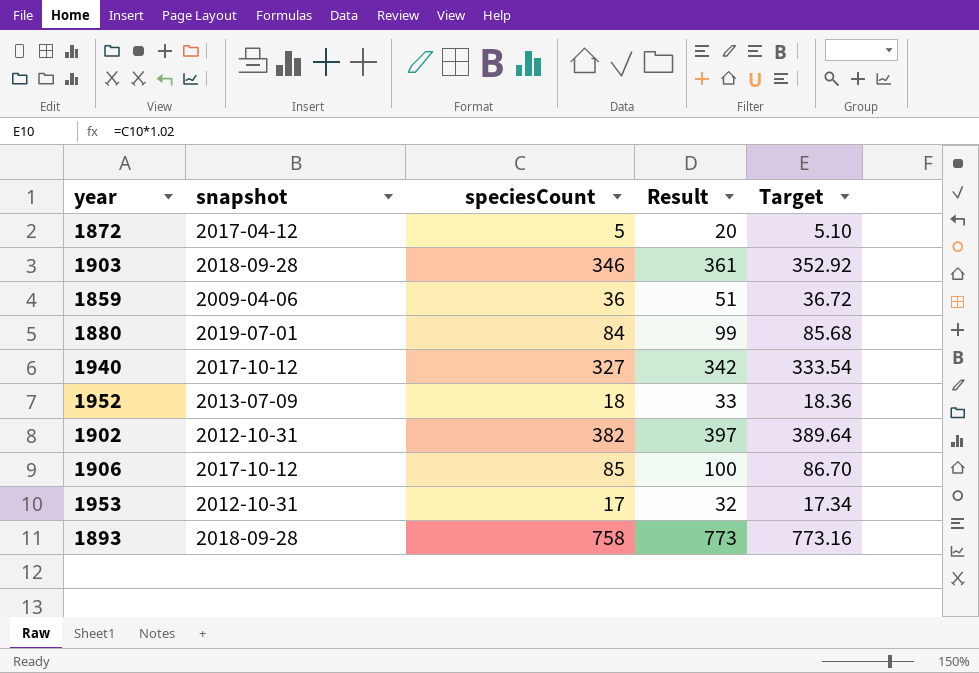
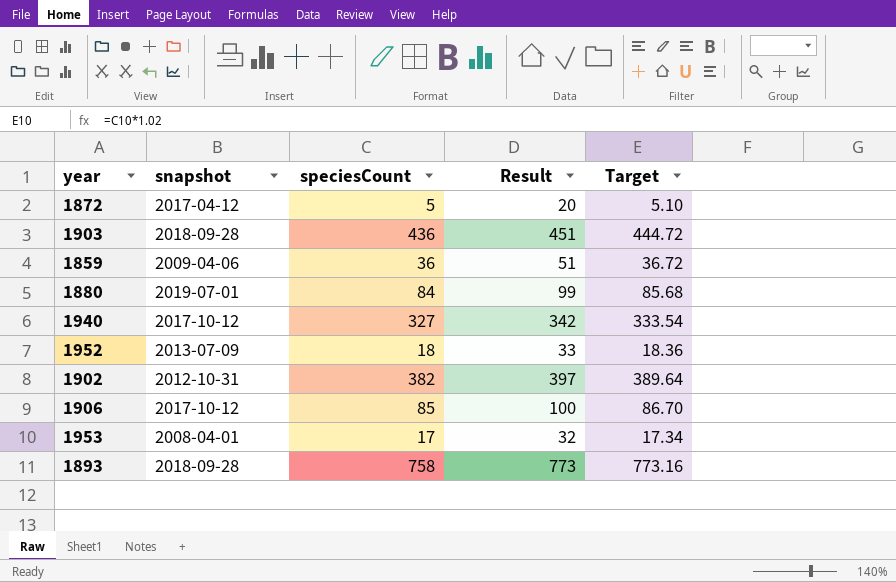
1903 | speciesCount: 346 -> 436
1903 | Result: 361 -> 451
1903 | Target: 352.92 -> 444.72
1953 | snapshot: 2012-10-31 -> 2008-04-01

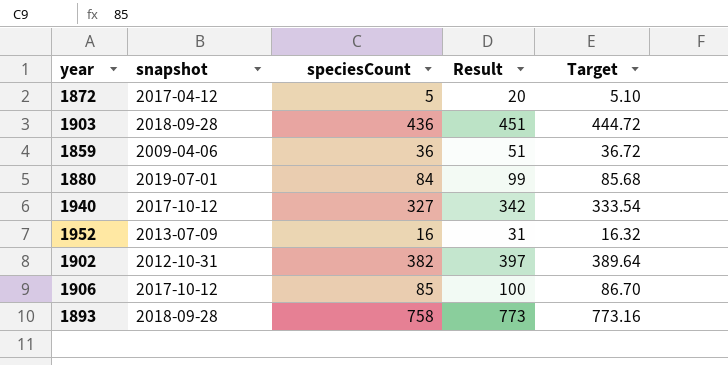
row 1953: 2008-04-01 | 17 | 32 | 17.34 -> none
1952 | speciesCount: 18 -> 16
1952 | Result: 33 -> 31
1952 | Target: 18.36 -> 16.32

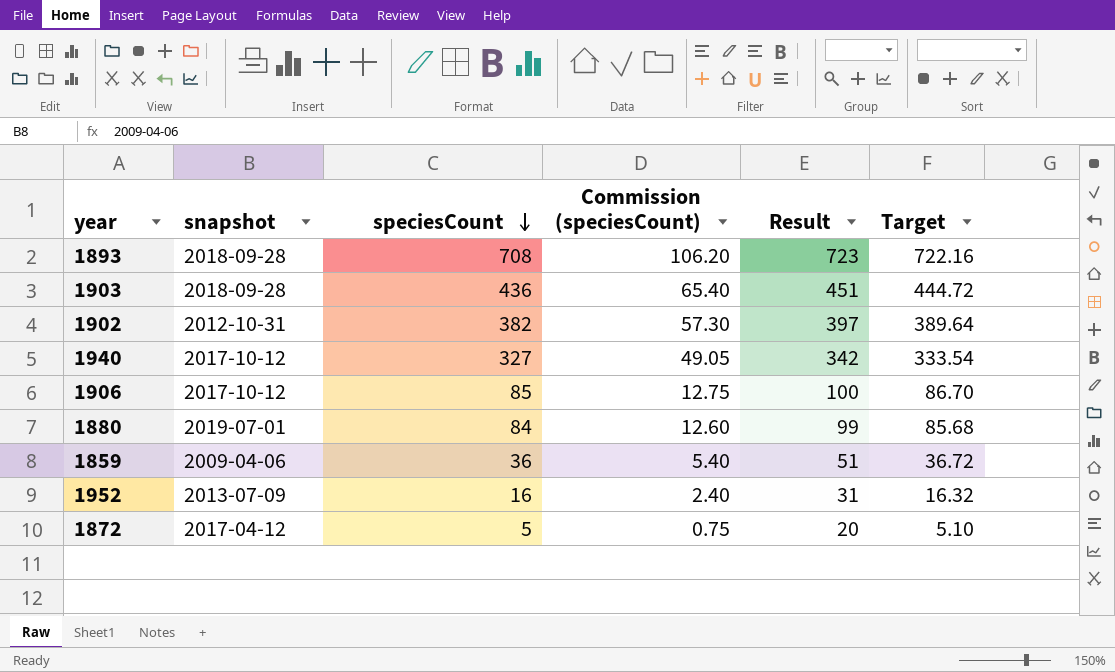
row order: none -> speciesCount descending
column Commission (speciesCount) | formula: none -> [speciesCount] * 0.15
1893 | speciesCount: 758 -> 708
1893 | Result: 773 -> 723
1893 | Target: 773.16 -> 722.16

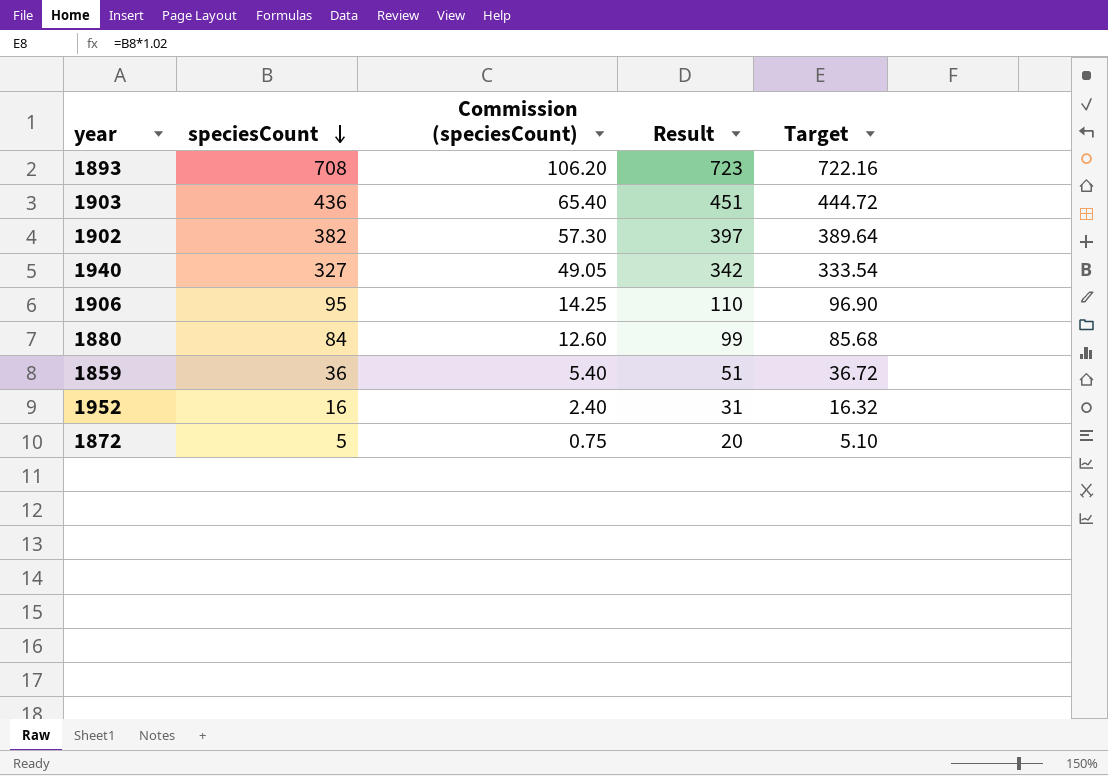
column snapshot | position: 2 -> none
1906 | speciesCount: 85 -> 95
1906 | Commission (speciesCount): 12.75 -> 14.25
1906 | Result: 100 -> 110
1906 | Target: 86.70 -> 96.90

